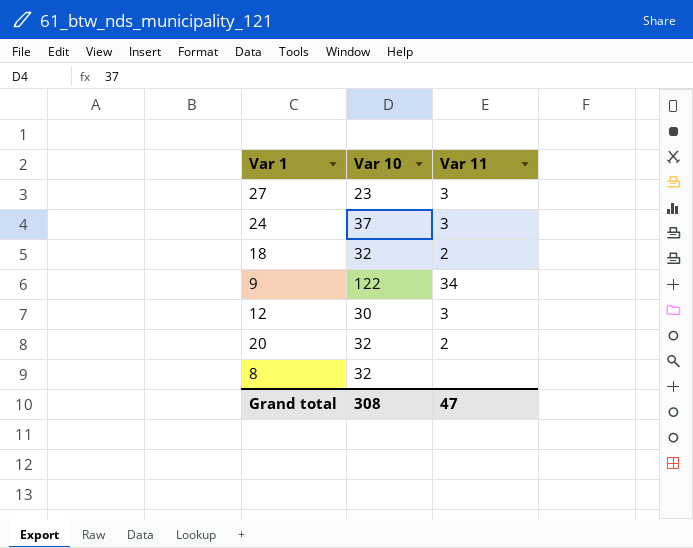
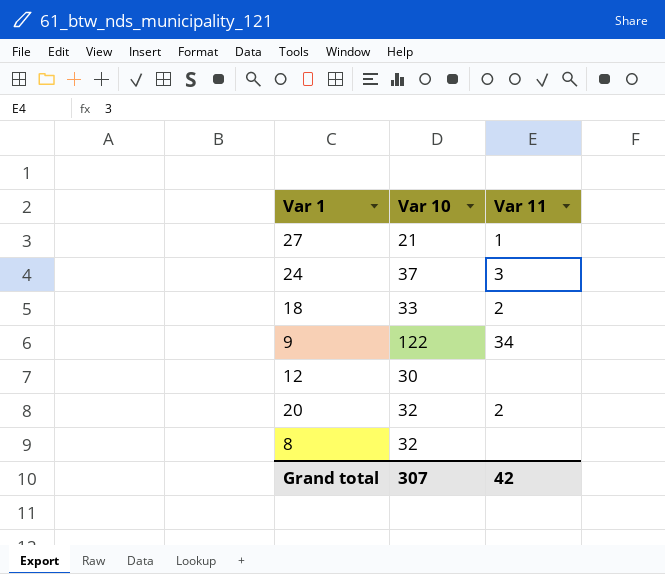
27 | Var 10: 23 -> 21
27 | Var 11: 3 -> 1
18 | Var 10: 32 -> 33
12 | Var 11: 3 -> none
Grand total | Var 10: 308 -> 307
Grand total | Var 11: 47 -> 42

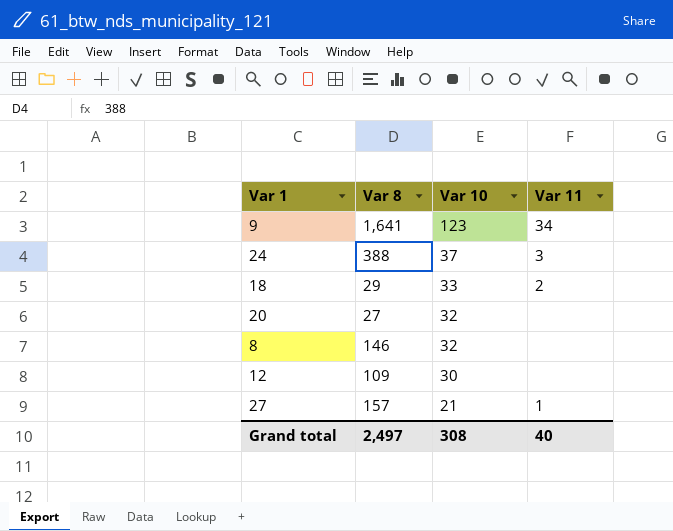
row order: none -> Var 10 descending
column Var 8 | position: none -> 2
9 | Var 10: 122 -> 123
20 | Var 11: 2 -> none
Grand total | Var 10: 307 -> 308
Grand total | Var 11: 42 -> 40

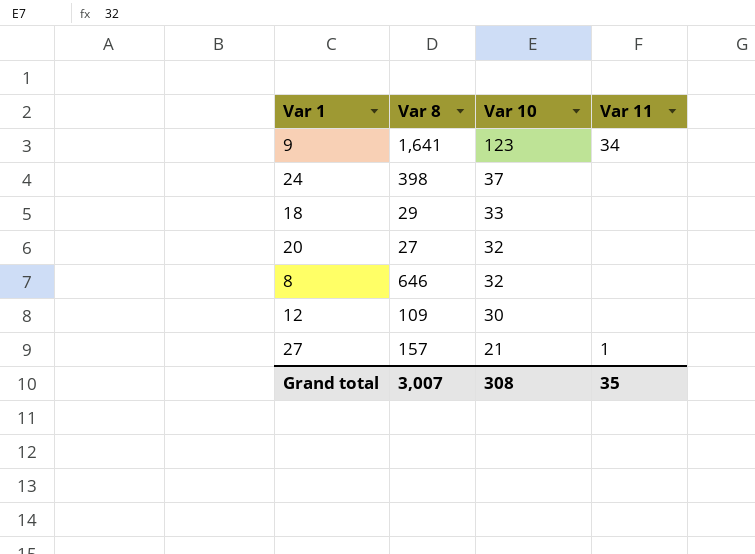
24 | Var 8: 388 -> 398
24 | Var 11: 3 -> none
18 | Var 11: 2 -> none
8 | Var 8: 146 -> 646
Grand total | Var 8: 2,497 -> 3,007
Grand total | Var 11: 40 -> 35

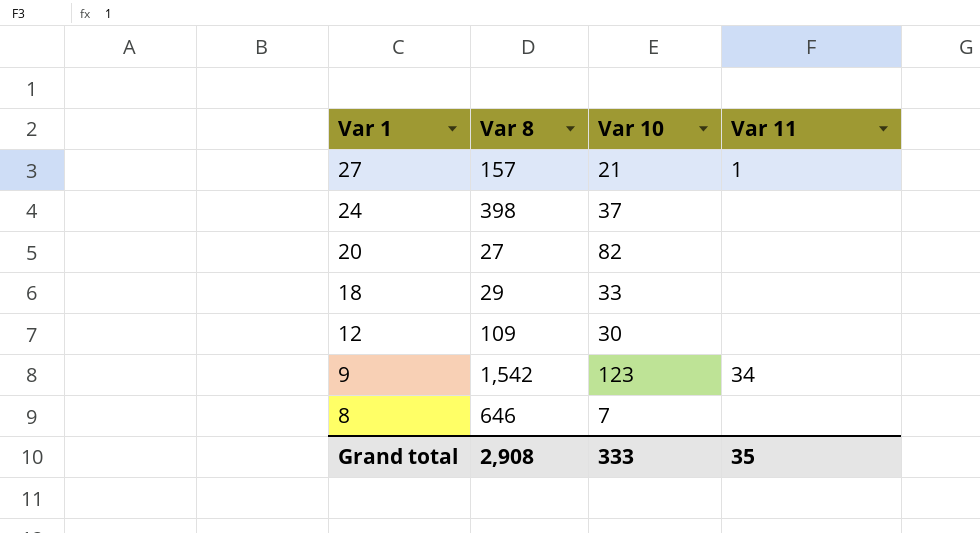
row order: Var 10 descending -> Var 1 descending
20 | Var 10: 32 -> 82
9 | Var 8: 1,641 -> 1,542
8 | Var 10: 32 -> 7
Grand total | Var 8: 3,007 -> 2,908
Grand total | Var 10: 308 -> 333

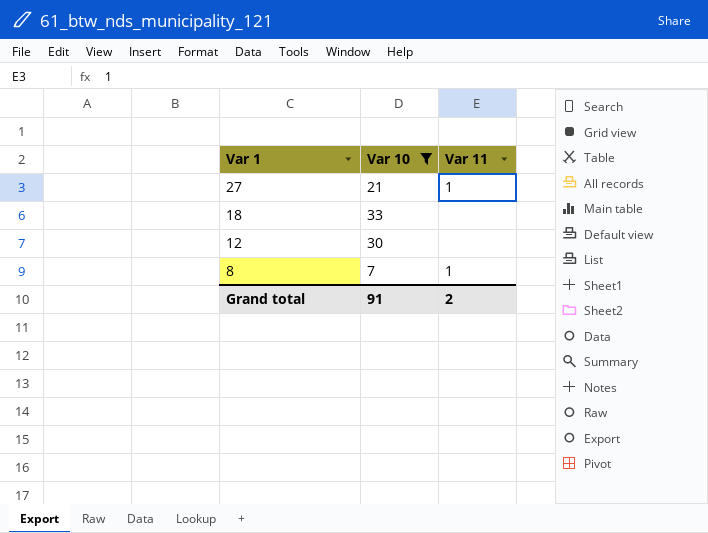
filter: none -> Var 10 <= 33
column Var 8 | position: 2 -> none
8 | Var 11: none -> 1
Grand total | Var 10: 333 -> 91
Grand total | Var 11: 35 -> 2

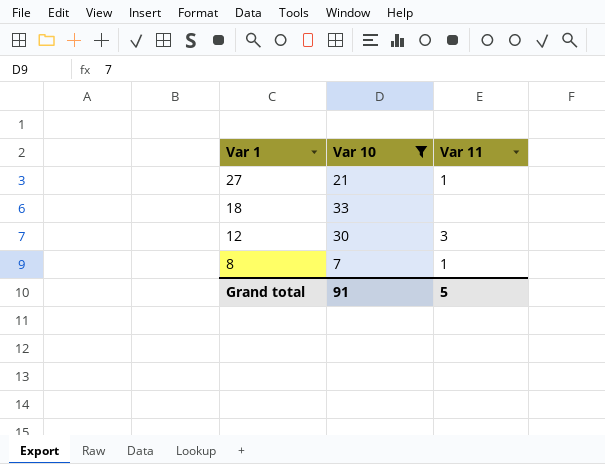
12 | Var 11: none -> 3
Grand total | Var 11: 2 -> 5

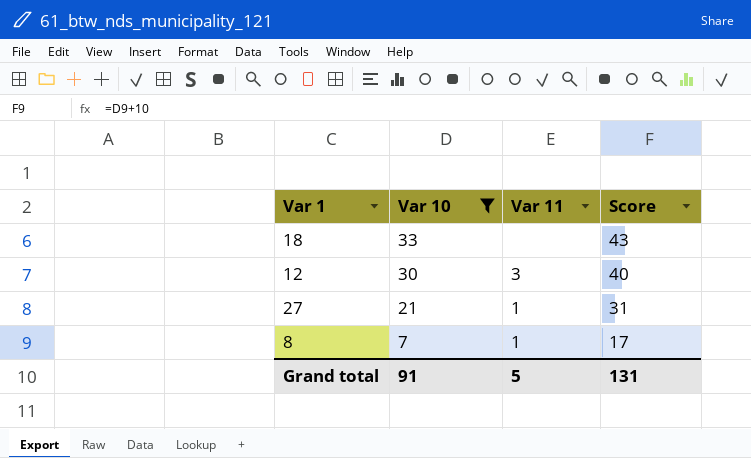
row order: Var 1 descending -> Var 10 descending
column Score | formula: none -> [Var 10] + 10

